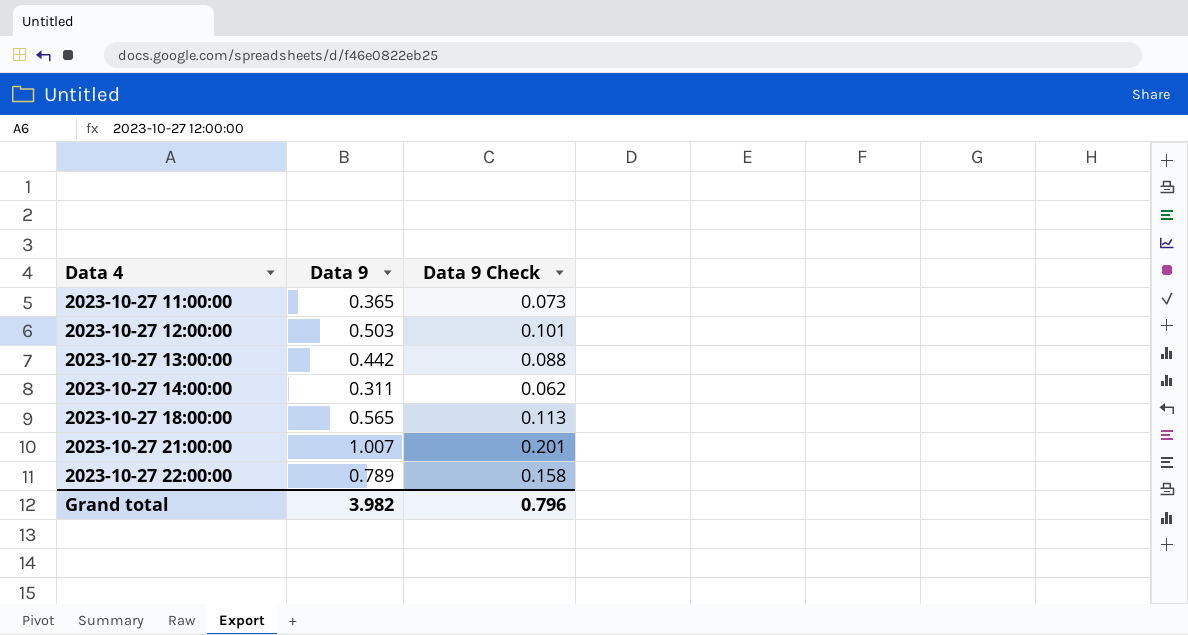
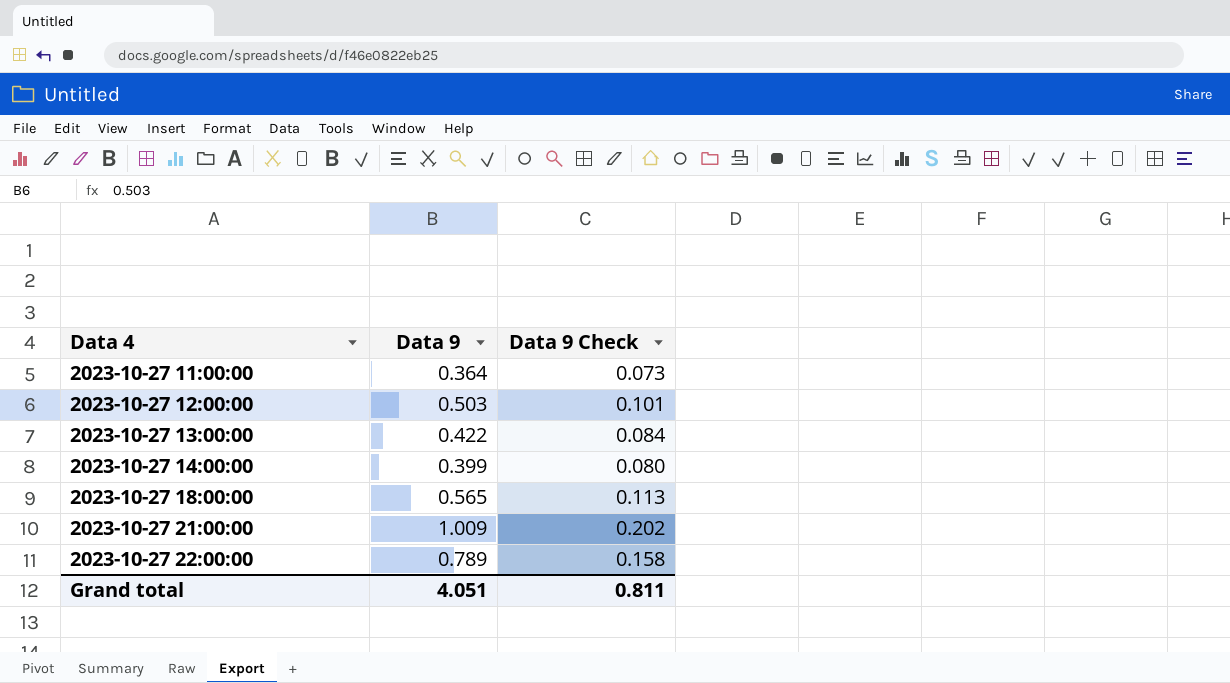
2023-10-27 11:00:00 | Data 9: 0.365 -> 0.364
2023-10-27 13:00:00 | Data 9: 0.442 -> 0.422
2023-10-27 13:00:00 | Data 9 Check: 0.088 -> 0.084
2023-10-27 14:00:00 | Data 9: 0.311 -> 0.399
2023-10-27 14:00:00 | Data 9 Check: 0.062 -> 0.080
2023-10-27 21:00:00 | Data 9: 1.007 -> 1.009
2023-10-27 21:00:00 | Data 9 Check: 0.201 -> 0.202
Grand total | Data 9: 3.982 -> 4.051
Grand total | Data 9 Check: 0.796 -> 0.811

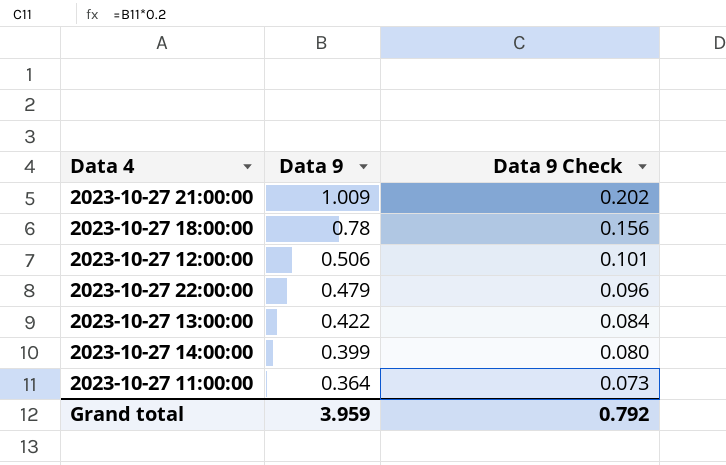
row order: Data 4 ascending -> Data 9 descending
2023-10-27 18:00:00 | Data 9: 0.565 -> 0.78
2023-10-27 18:00:00 | Data 9 Check: 0.113 -> 0.156
2023-10-27 12:00:00 | Data 9: 0.503 -> 0.506
2023-10-27 22:00:00 | Data 9: 0.789 -> 0.479
2023-10-27 22:00:00 | Data 9 Check: 0.158 -> 0.096
Grand total | Data 9: 4.051 -> 3.959
Grand total | Data 9 Check: 0.811 -> 0.792

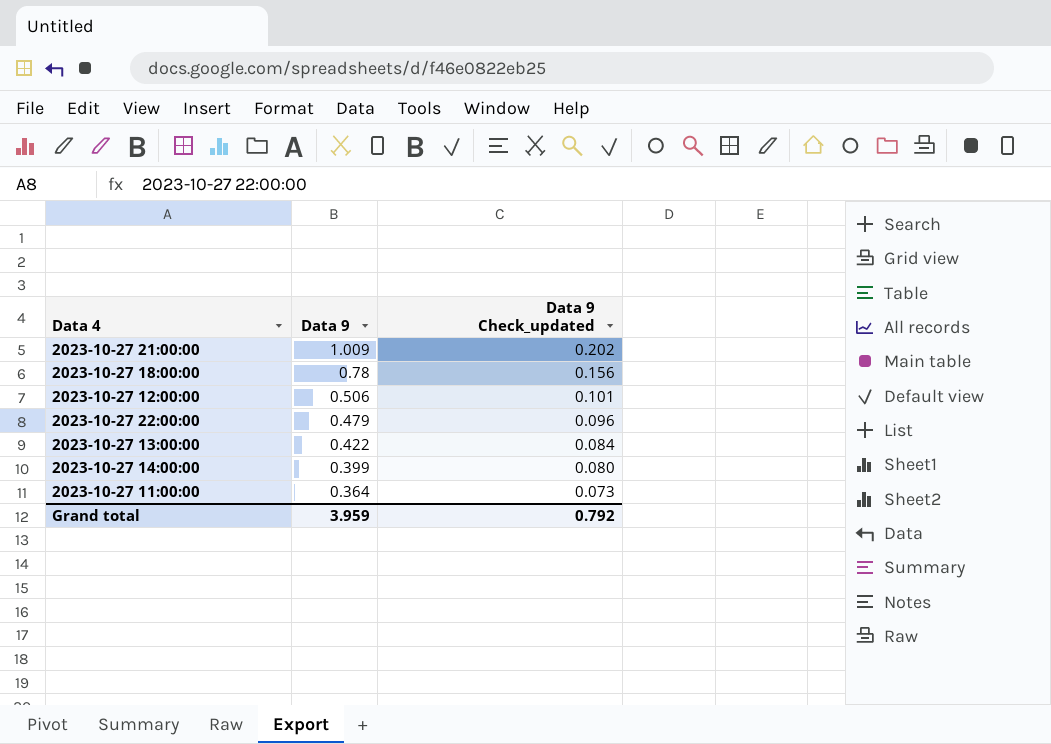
column name: Data 9 Check -> Data 9 Check_updated

